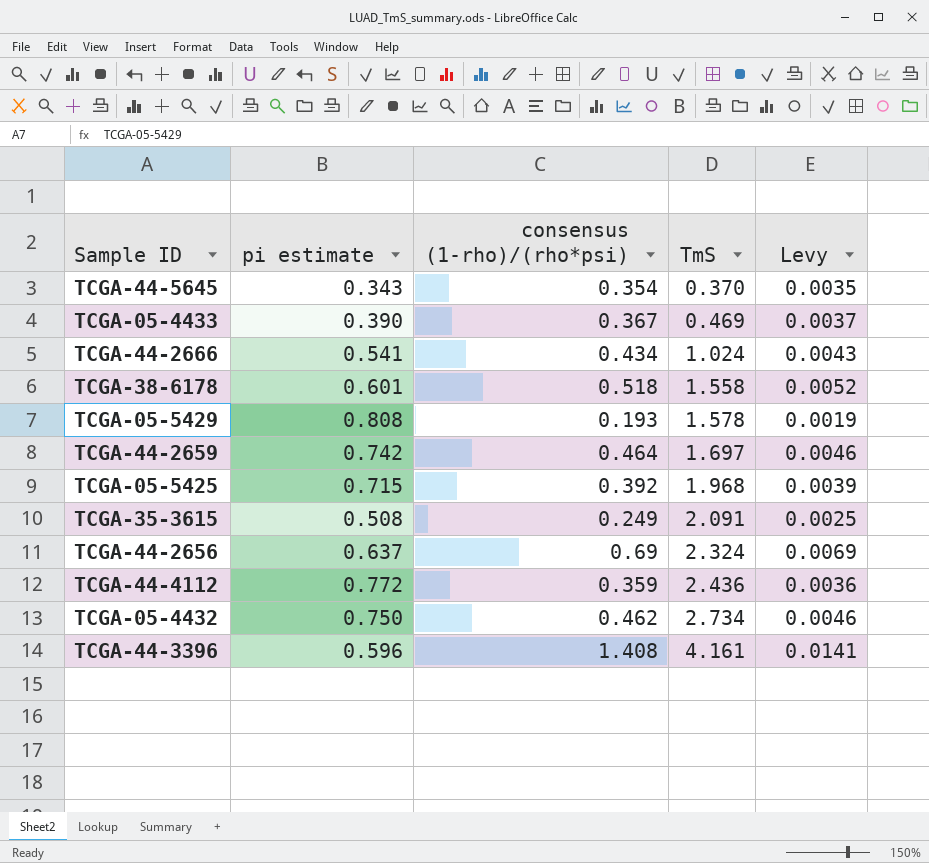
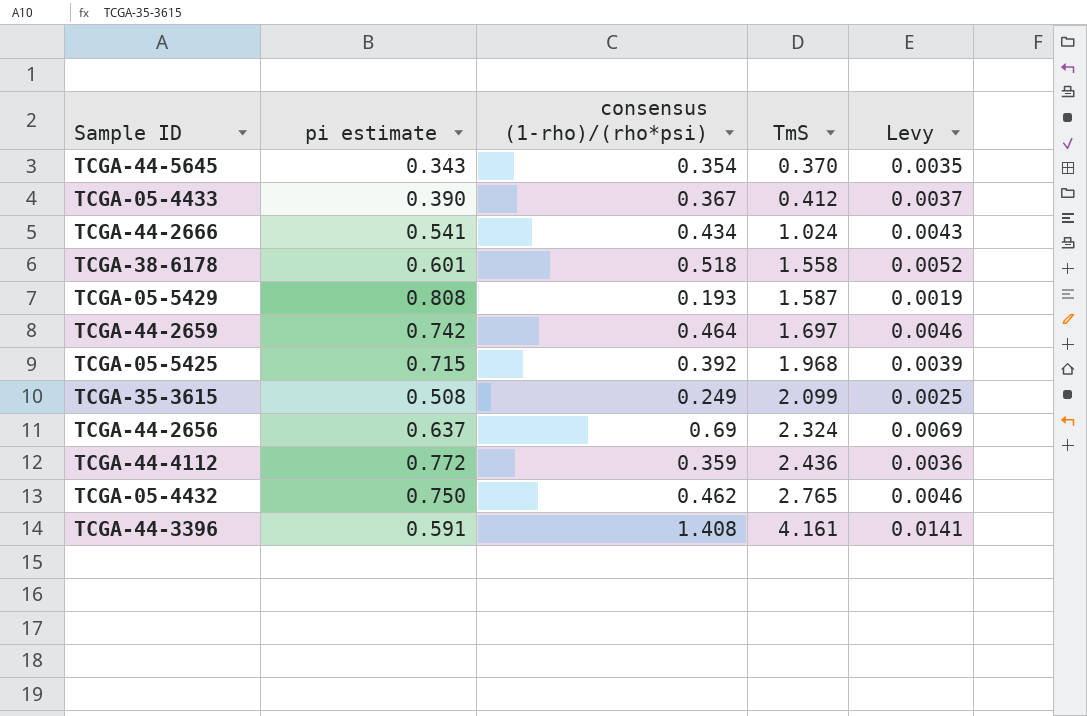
TCGA-05-4433 | TmS: 0.469 -> 0.412
TCGA-05-5429 | TmS: 1.578 -> 1.587
TCGA-35-3615 | TmS: 2.091 -> 2.099
TCGA-05-4432 | TmS: 2.734 -> 2.765
TCGA-44-3396 | pi estimate: 0.596 -> 0.591

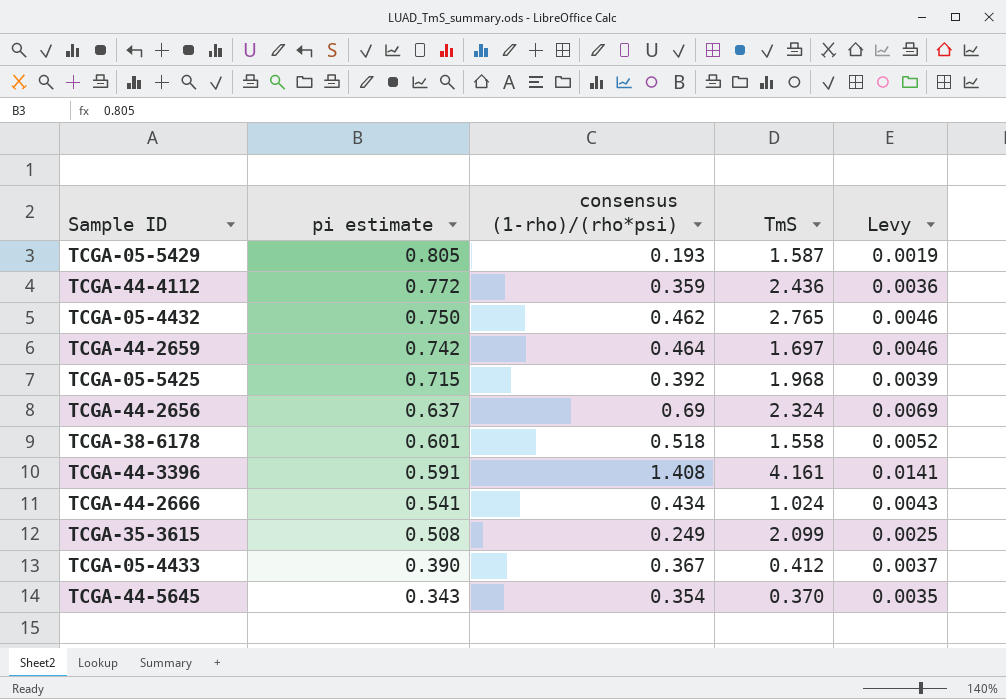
row order: TmS ascending -> pi estimate descending
TCGA-05-5429 | pi estimate: 0.808 -> 0.805

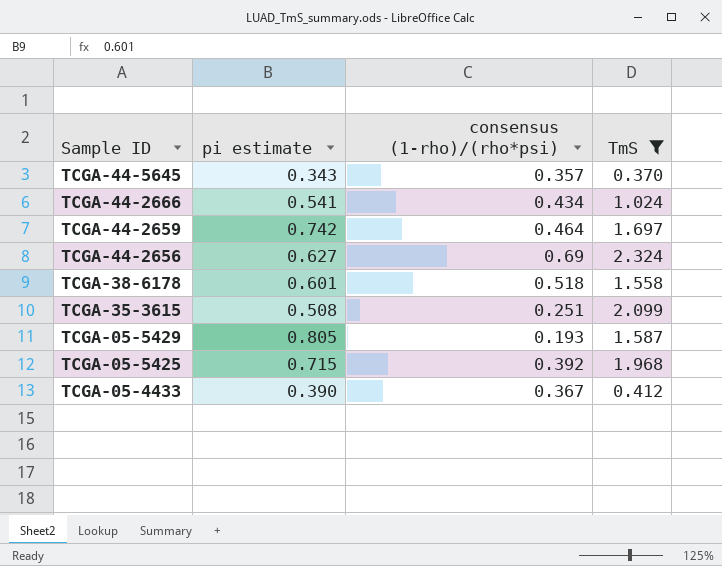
filter: none -> TmS <= 2.324
row order: pi estimate descending -> Sample ID descending
column Levy | formula: [consensus (1-rho)/(rho*psi)] * 0.01 -> none
TCGA-44-5645 | consensus (1-rho)/(rho*psi): 0.354 -> 0.357
TCGA-44-2656 | pi estimate: 0.637 -> 0.627
TCGA-35-3615 | consensus (1-rho)/(rho*psi): 0.249 -> 0.251

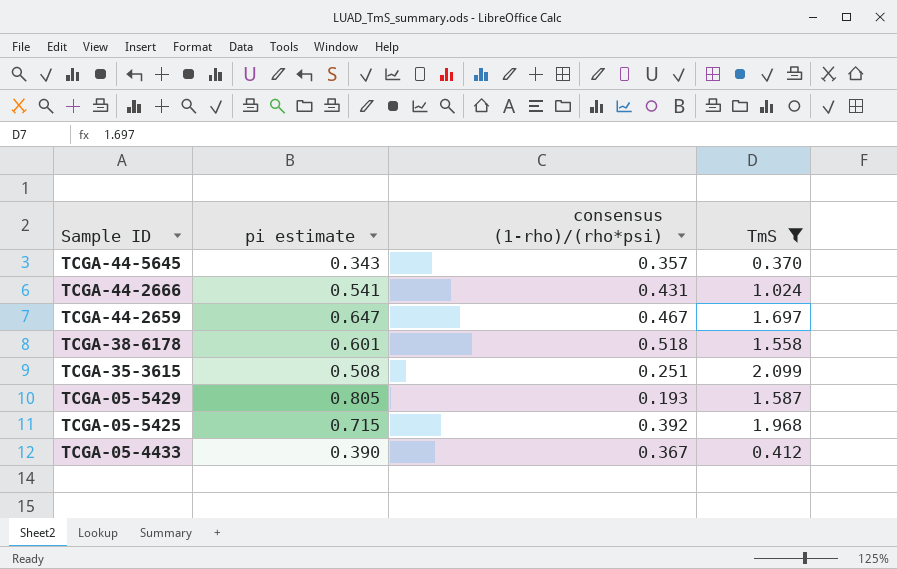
row TCGA-44-2656: 0.627 | 0.69 | 2.324 -> none
TCGA-44-2666 | consensus (1-rho)/(rho*psi): 0.434 -> 0.431
TCGA-44-2659 | pi estimate: 0.742 -> 0.647
TCGA-44-2659 | consensus (1-rho)/(rho*psi): 0.464 -> 0.467

